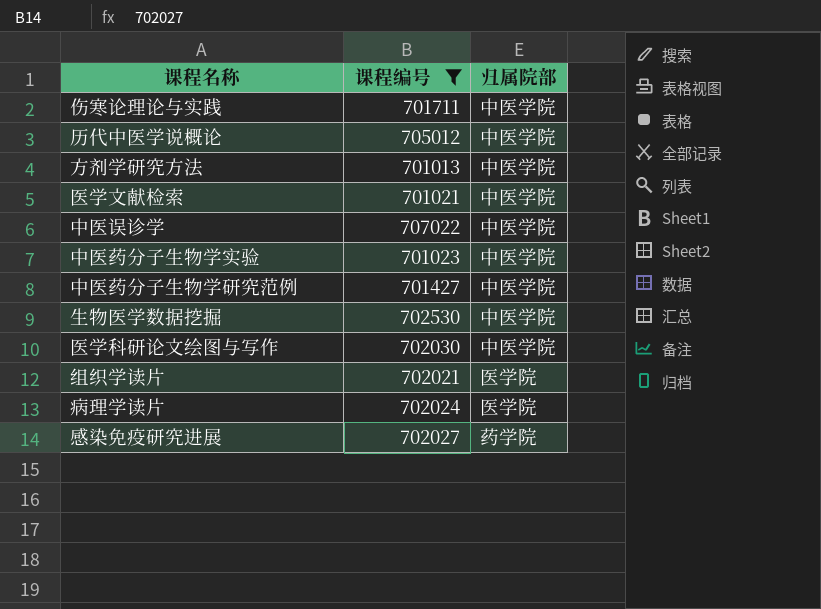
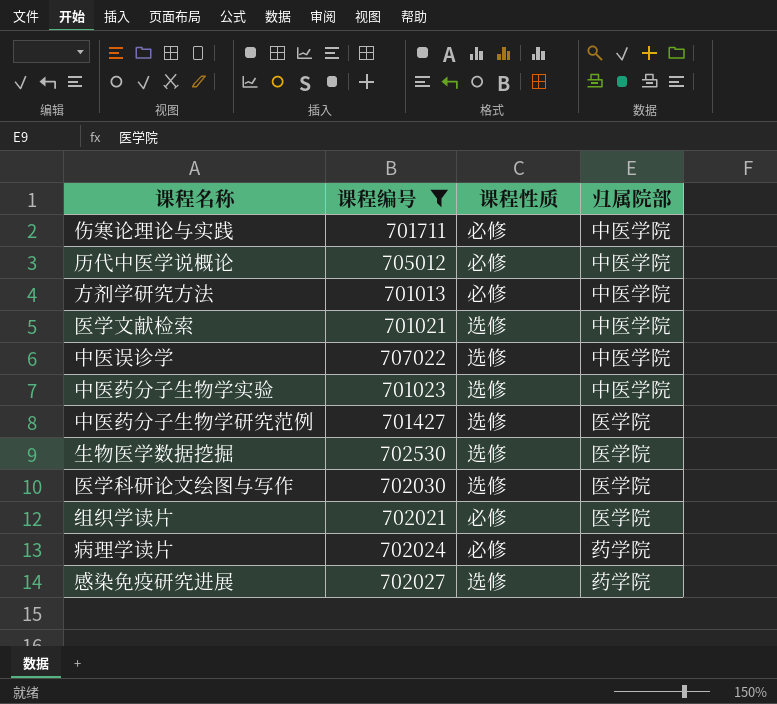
column 课程性质 | position: none -> 3
中医药分子生物学研究范例 | 归属院部: 中医学院 -> 医学院
生物医学数据挖掘 | 归属院部: 中医学院 -> 医学院
医学科研论文绘图与写作 | 归属院部: 中医学院 -> 医学院
病理学读片 | 归属院部: 医学院 -> 药学院

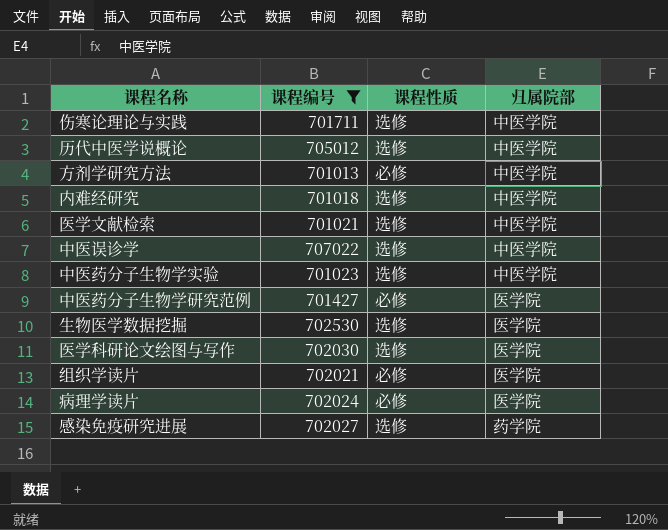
伤寒论理论与实践 | 课程性质: 必修 -> 选修
历代中医学说概论 | 课程性质: 必修 -> 选修
row 内难经研究: none -> 701018 | 选修 | 中医学院
中医药分子生物学研究范例 | 课程性质: 选修 -> 必修
病理学读片 | 归属院部: 药学院 -> 医学院

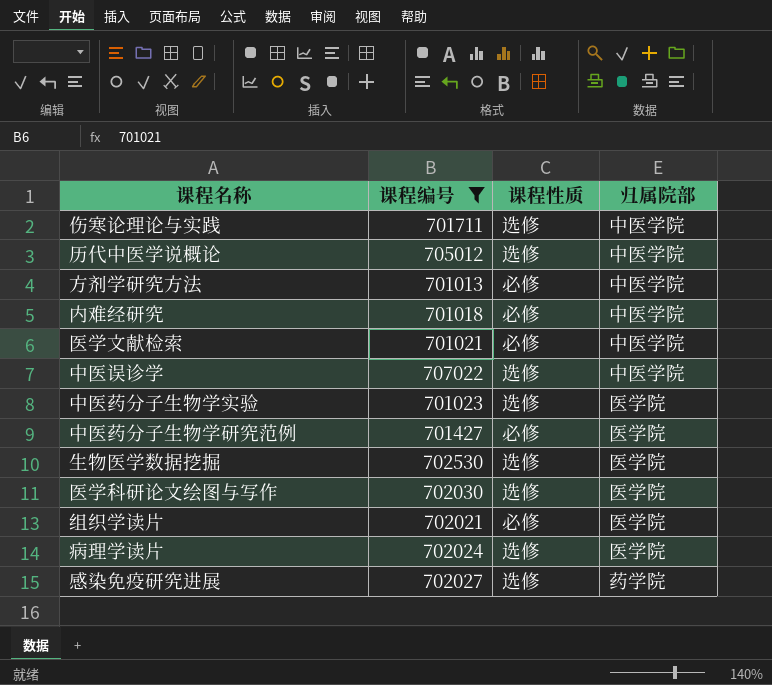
内难经研究 | 课程性质: 选修 -> 必修
医学文献检索 | 课程性质: 选修 -> 必修
中医药分子生物学实验 | 归属院部: 中医学院 -> 医学院
病理学读片 | 课程性质: 必修 -> 选修

